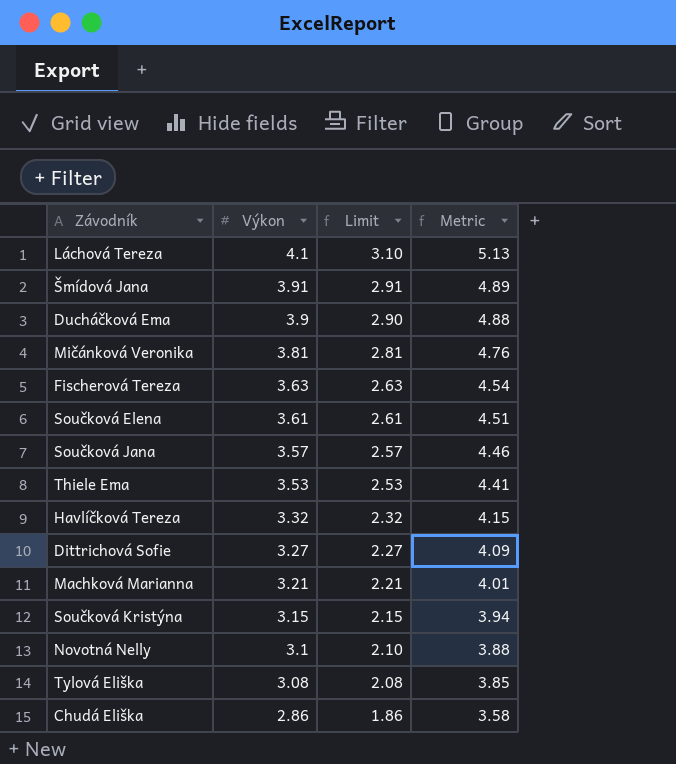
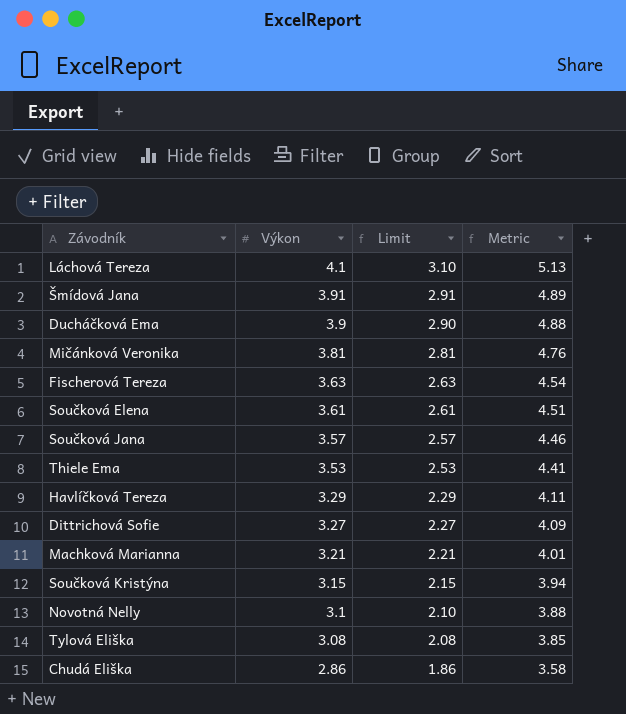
Havlíčková Tereza | Výkon: 3.32 -> 3.29
Havlíčková Tereza | Limit: 2.32 -> 2.29
Havlíčková Tereza | Metric: 4.15 -> 4.11

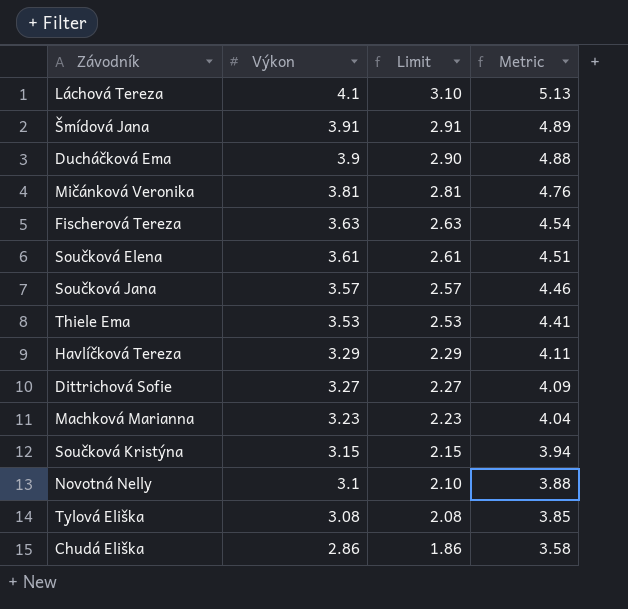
Machková Marianna | Výkon: 3.21 -> 3.23
Machková Marianna | Limit: 2.21 -> 2.23
Machková Marianna | Metric: 4.01 -> 4.04

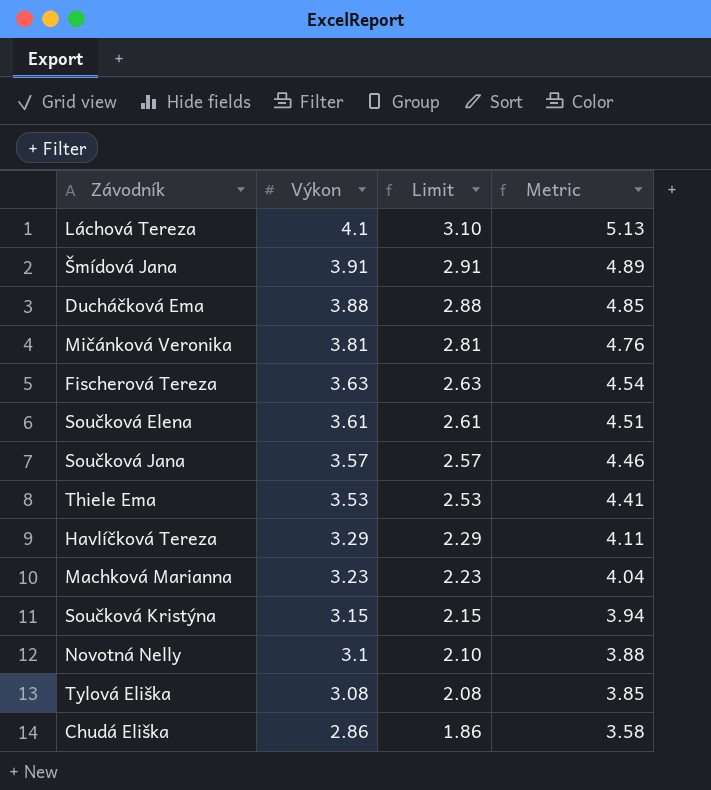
row Dittrichová Sofie: 3.27 | 2.27 | 4.09 -> none
Ducháčková Ema | Výkon: 3.9 -> 3.88
Ducháčková Ema | Limit: 2.90 -> 2.88
Ducháčková Ema | Metric: 4.88 -> 4.85

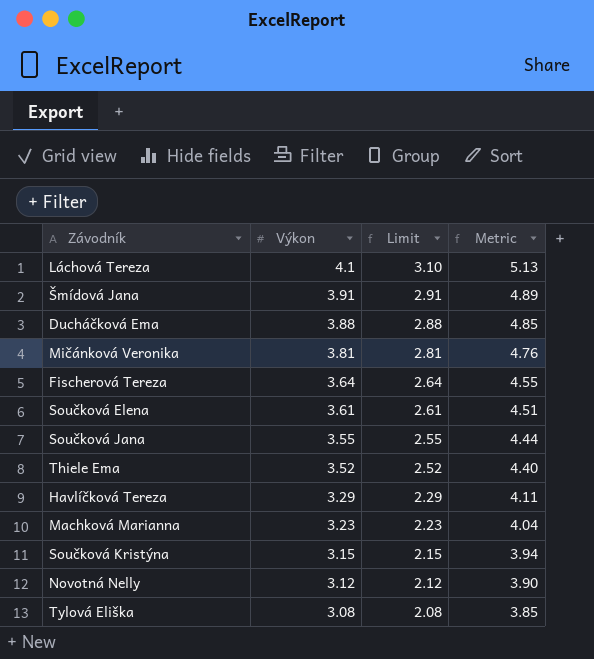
row Chudá Eliška: 2.86 | 1.86 | 3.58 -> none
Fischerová Tereza | Výkon: 3.63 -> 3.64
Fischerová Tereza | Limit: 2.63 -> 2.64
Fischerová Tereza | Metric: 4.54 -> 4.55
Součková Jana | Výkon: 3.57 -> 3.55
Součková Jana | Limit: 2.57 -> 2.55
Součková Jana | Metric: 4.46 -> 4.44
Thiele Ema | Výkon: 3.53 -> 3.52
Thiele Ema | Limit: 2.53 -> 2.52
Thiele Ema | Metric: 4.41 -> 4.40
Novotná Nelly | Výkon: 3.1 -> 3.12
Novotná Nelly | Limit: 2.10 -> 2.12
Novotná Nelly | Metric: 3.88 -> 3.90

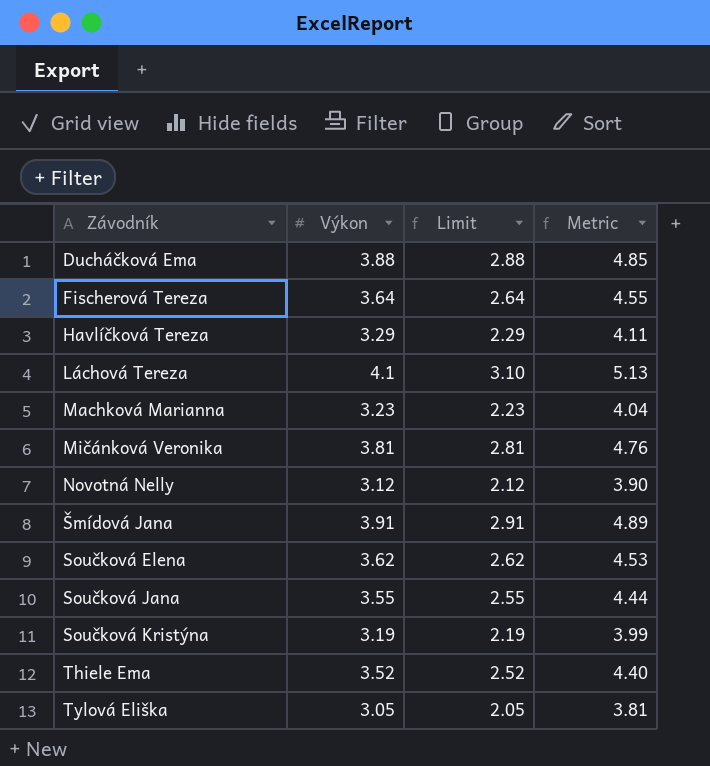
row order: Výkon descending -> Závodník ascending
Součková Elena | Výkon: 3.61 -> 3.62
Součková Elena | Limit: 2.61 -> 2.62
Součková Elena | Metric: 4.51 -> 4.53
Součková Kristýna | Výkon: 3.15 -> 3.19
Součková Kristýna | Limit: 2.15 -> 2.19
Součková Kristýna | Metric: 3.94 -> 3.99
Tylová Eliška | Výkon: 3.08 -> 3.05
Tylová Eliška | Limit: 2.08 -> 2.05
Tylová Eliška | Metric: 3.85 -> 3.81

